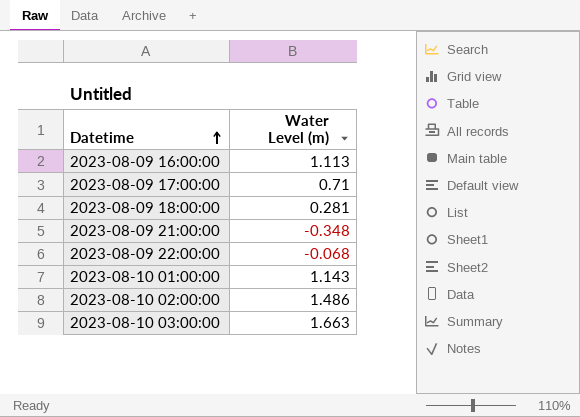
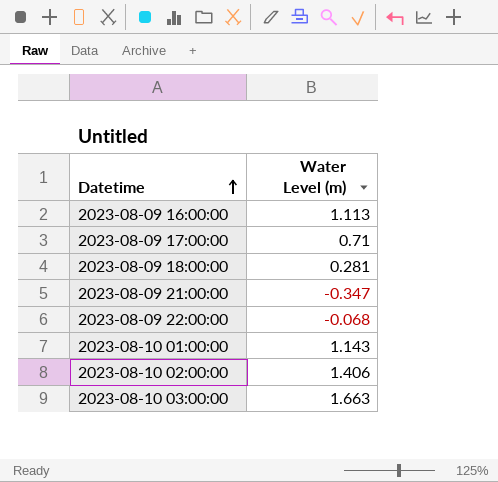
2023-08-09 21:00:00 | Water Level (m): -0.348 -> -0.347
2023-08-10 02:00:00 | Water Level (m): 1.486 -> 1.406

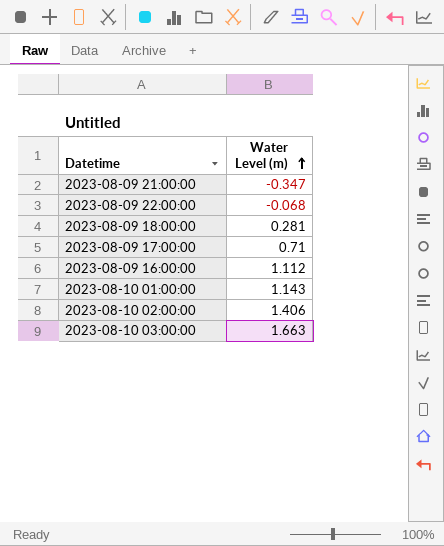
row order: Datetime ascending -> Water Level (m) ascending
2023-08-09 16:00:00 | Water Level (m): 1.113 -> 1.112

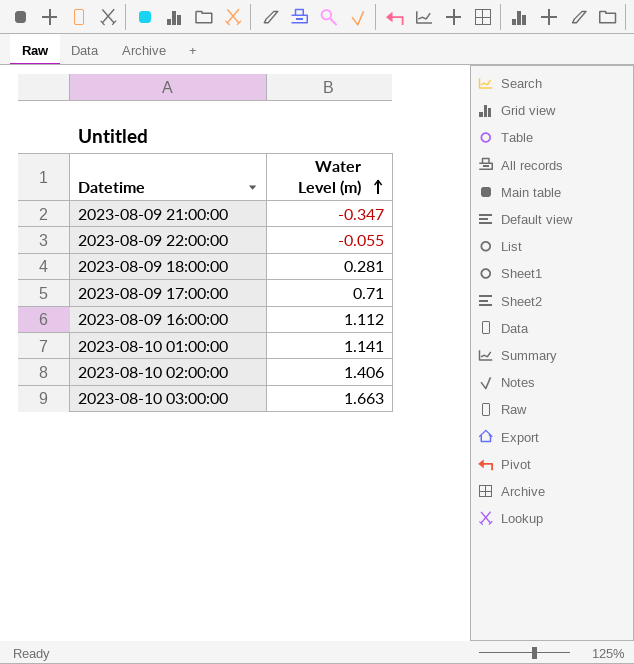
2023-08-09 22:00:00 | Water Level (m): -0.068 -> -0.055
2023-08-10 01:00:00 | Water Level (m): 1.143 -> 1.141

